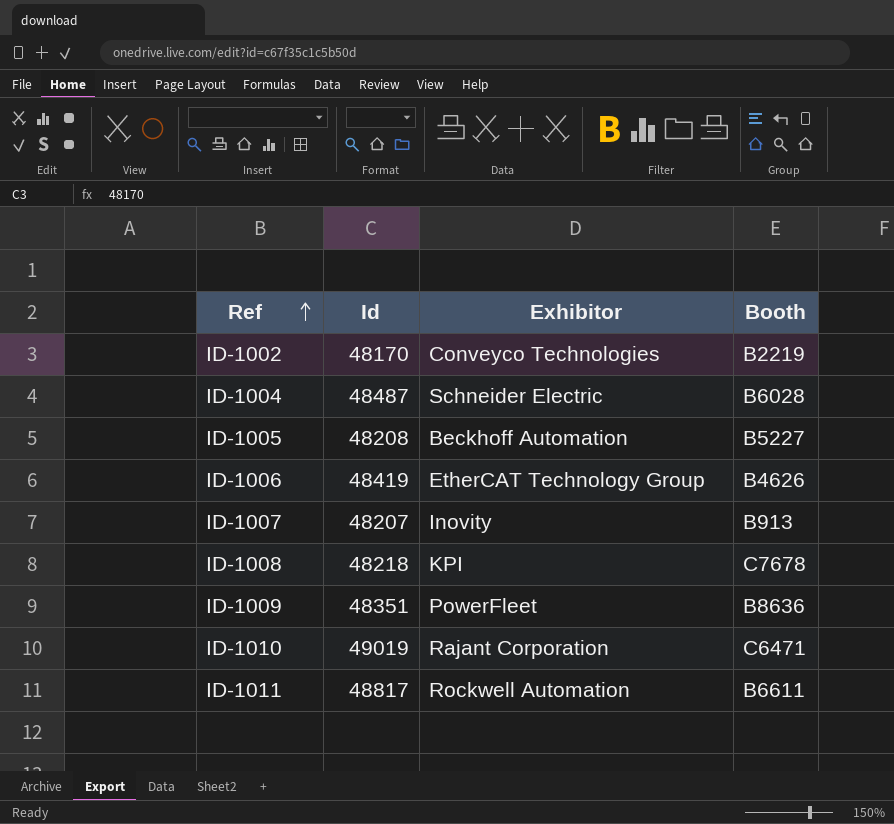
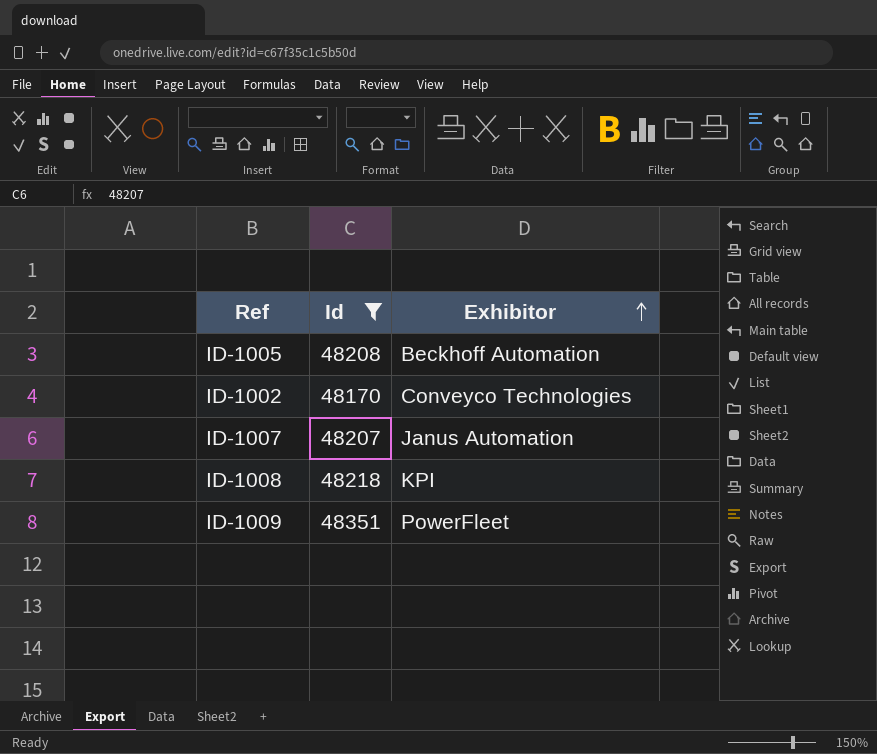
filter: none -> Id <= 48351
row order: Ref ascending -> Exhibitor ascending
column Booth | position: 4 -> none
ID-1007 | Exhibitor: Inovity -> Janus Automation

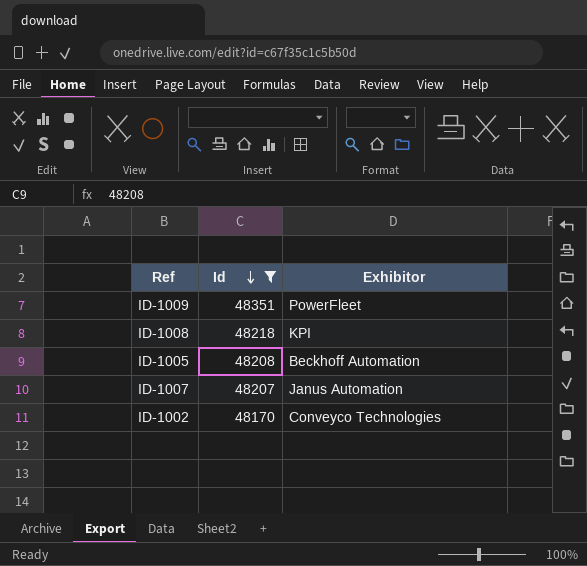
row order: Exhibitor ascending -> Id descending

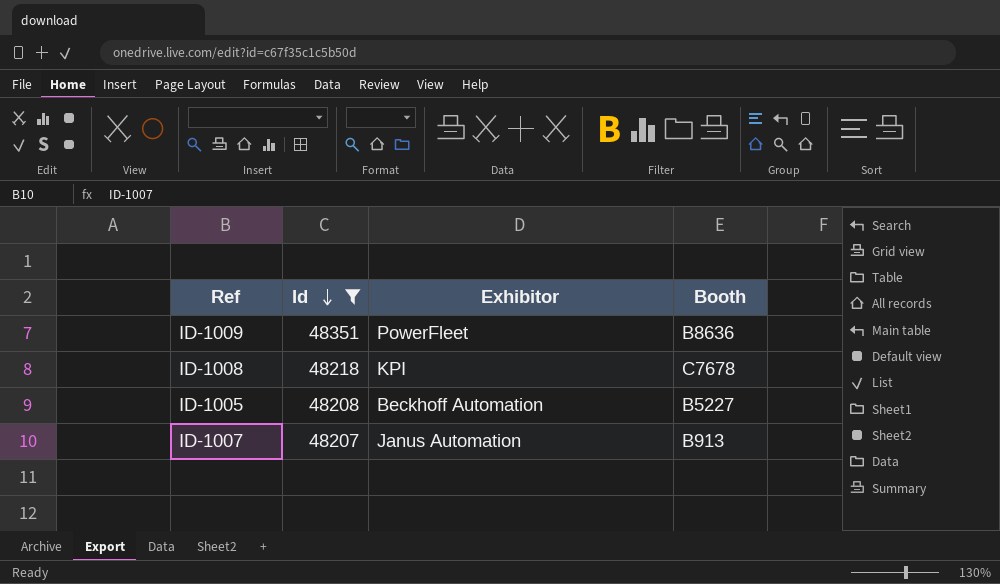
column Booth | position: none -> 4
row ID-1002: 48170 | Conveyco Technologies -> none

